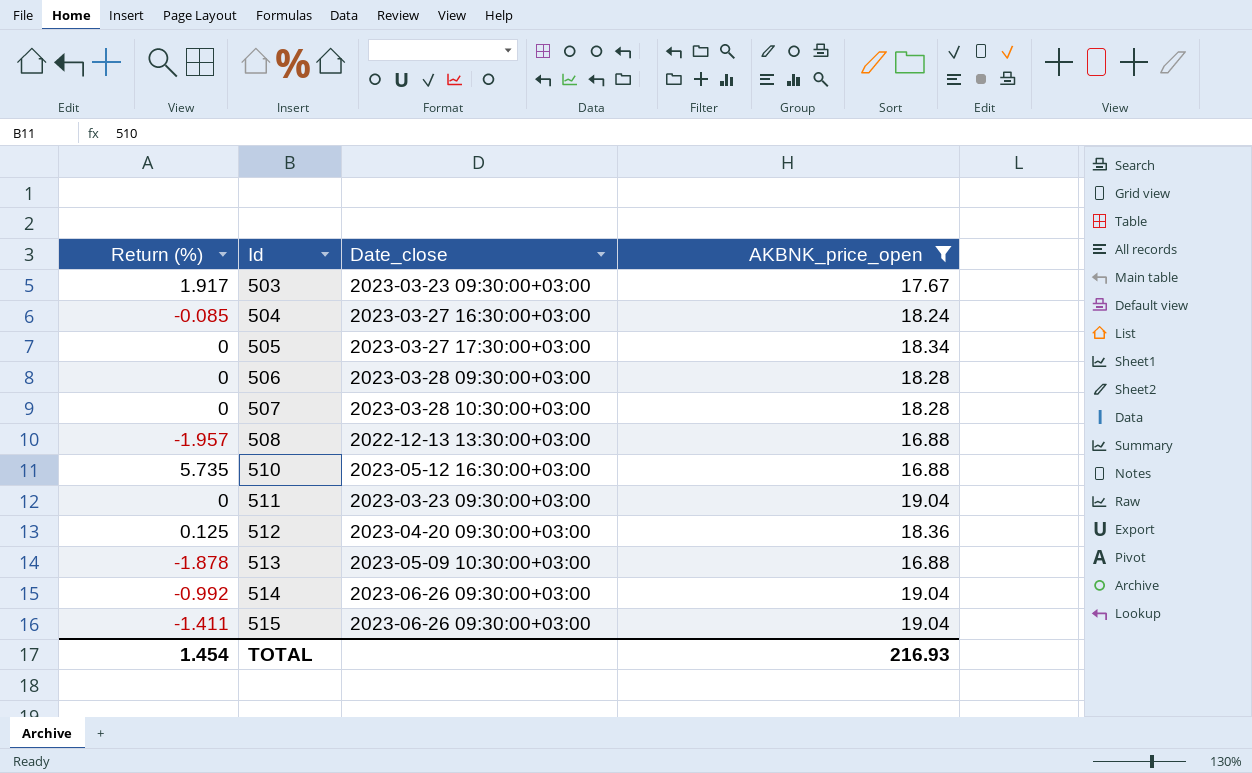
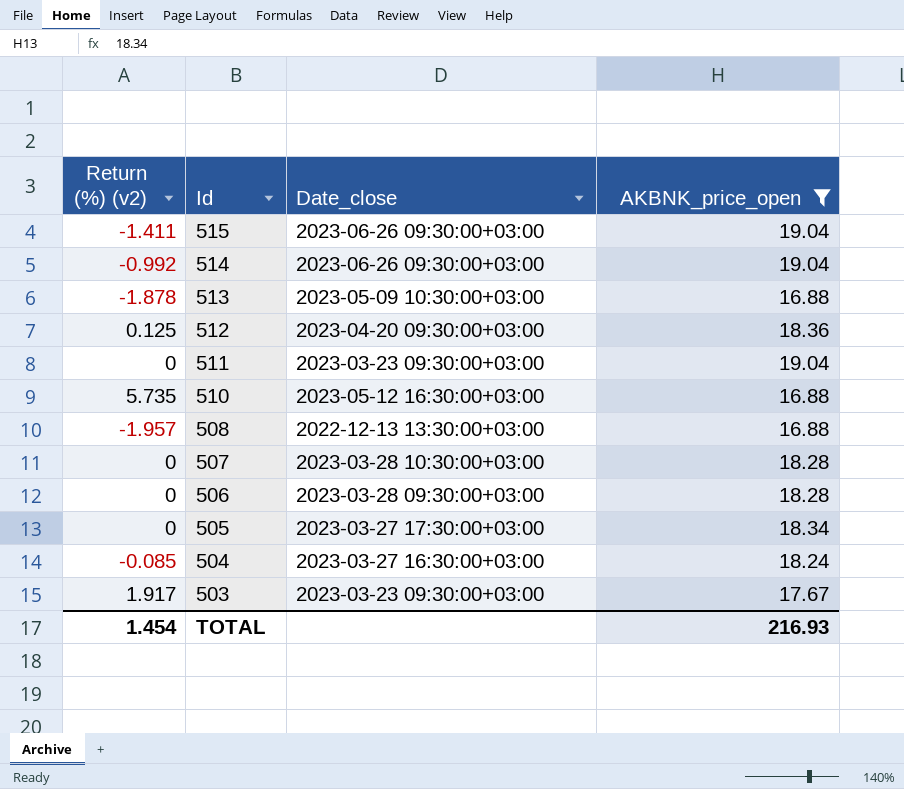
row order: Id ascending -> Id descending
column name: Return (%) -> Return (%) (v2)

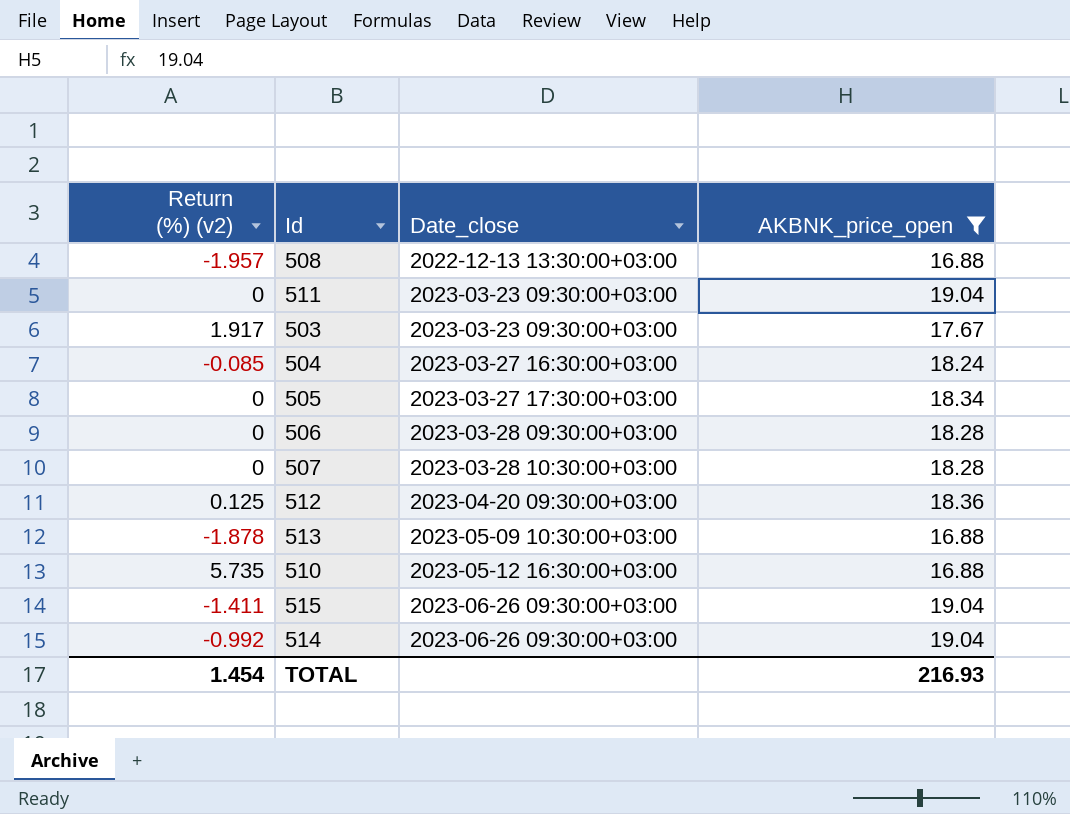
row order: Id descending -> Date_close ascending

